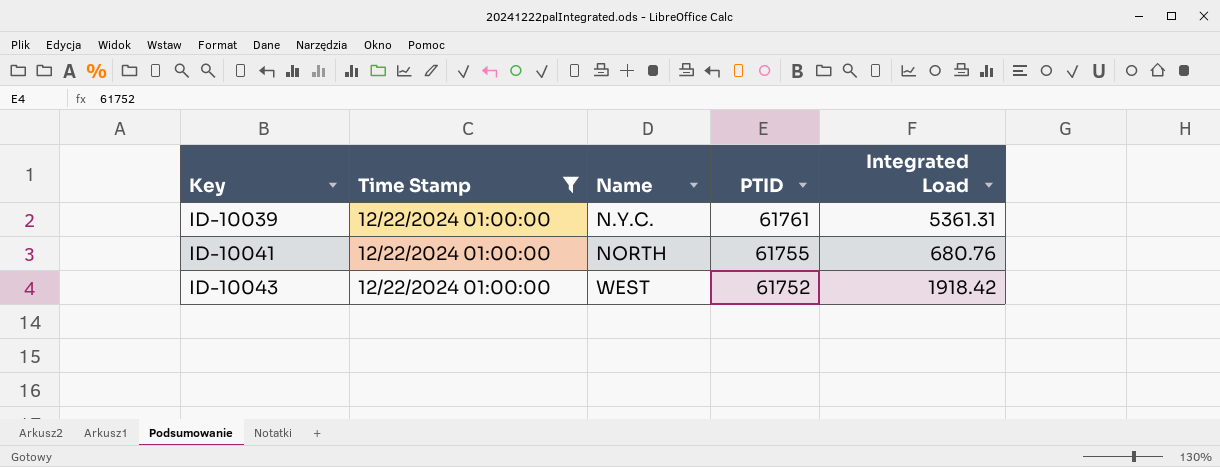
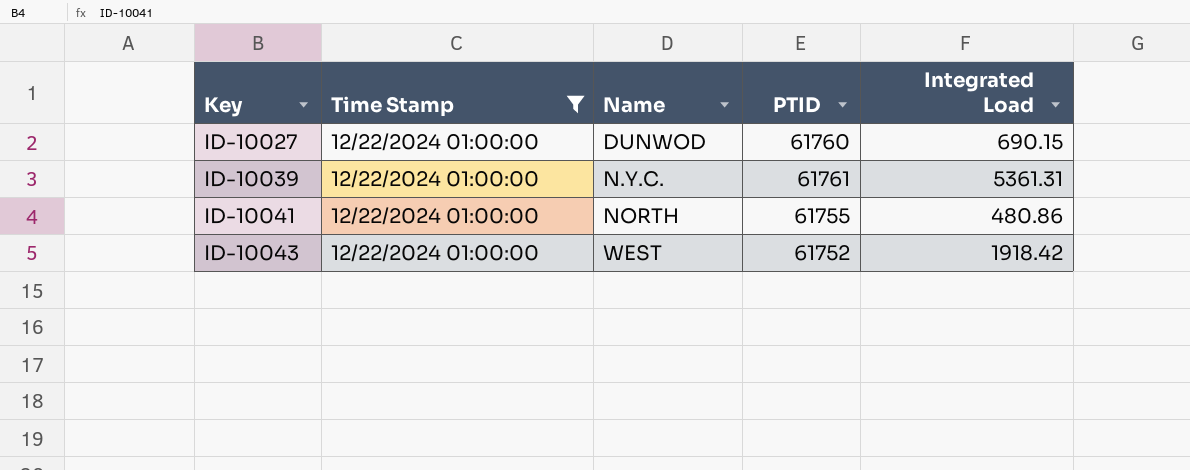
row ID-10027: none -> 12/22/2024 01:00:00 | DUNWOD | 61760 | 690.15
ID-10041 | Integrated Load: 680.76 -> 480.86

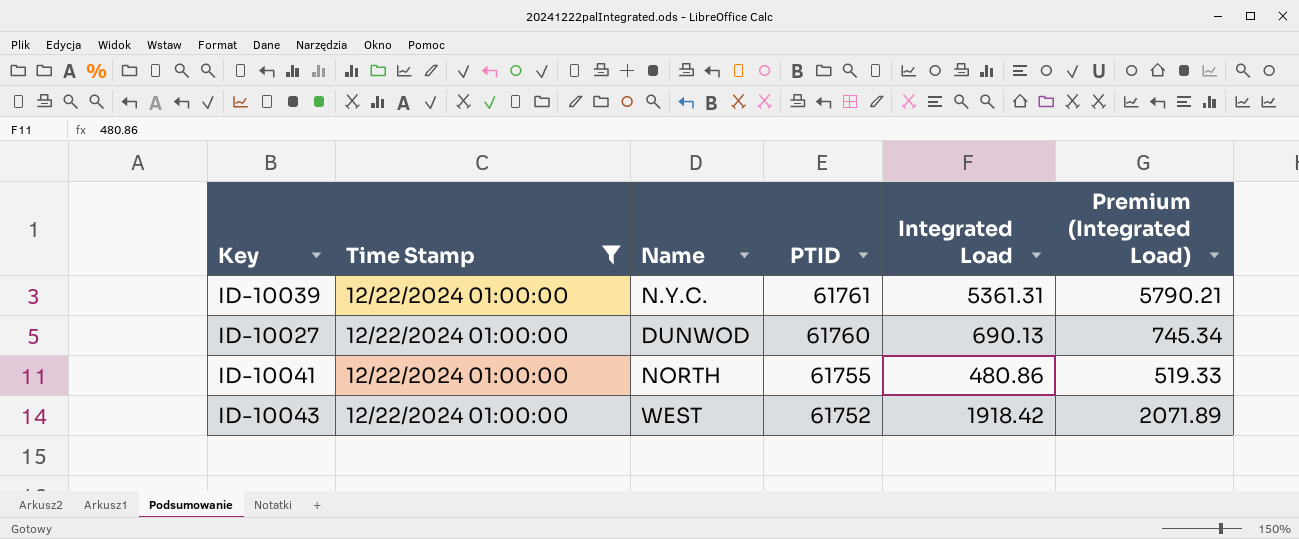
row order: Key ascending -> PTID descending
column Premium (Integrated Load) | formula: none -> [Integrated Load] * 1.08
ID-10027 | Integrated Load: 690.15 -> 690.13

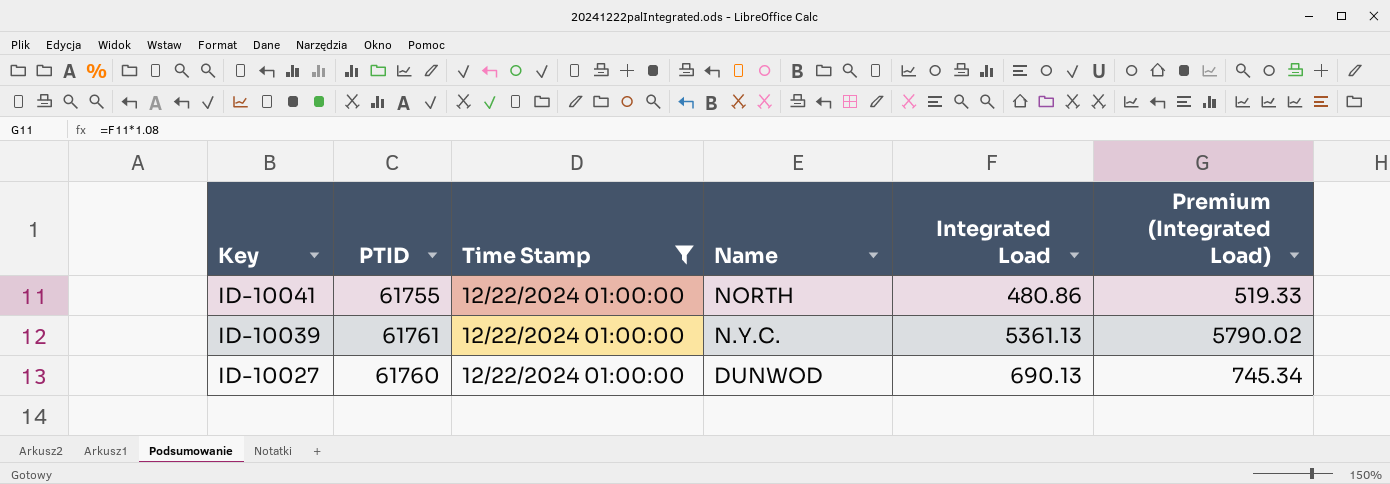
row order: PTID descending -> Key descending
column PTID | position: 4 -> 2
row ID-10043: 12/22/2024 01:00:00 | WEST | 61752 | 1918.42 | 2071.89 -> none
ID-10039 | Integrated Load: 5361.31 -> 5361.13
ID-10039 | Premium (Integrated Load): 5790.21 -> 5790.02

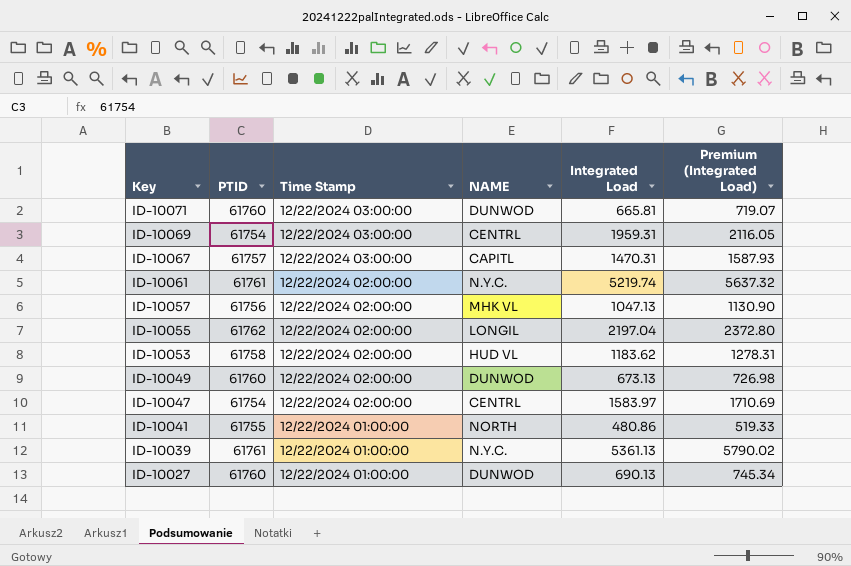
filter: Time Stamp = 12/22/2024 01:00:00 -> none
column name: Name -> NAME

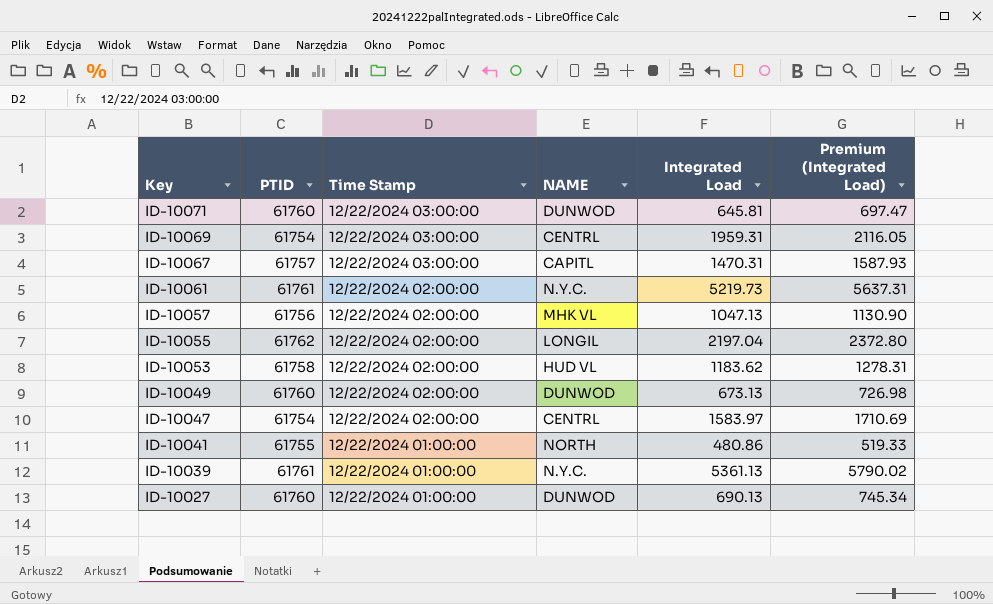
ID-10071 | Integrated Load: 665.81 -> 645.81
ID-10071 | Premium (Integrated Load): 719.07 -> 697.47
ID-10061 | Integrated Load: 5219.74 -> 5219.73
ID-10061 | Premium (Integrated Load): 5637.32 -> 5637.31

